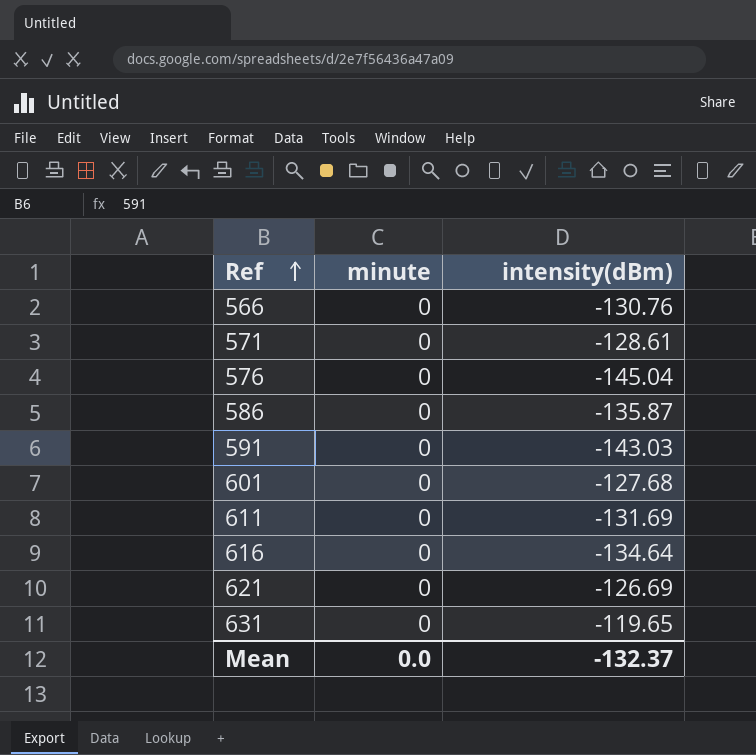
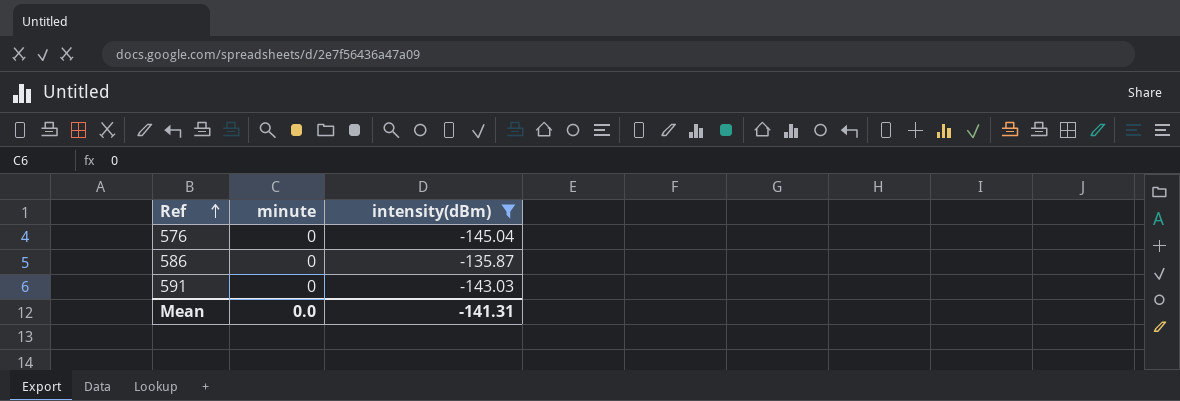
filter: none -> intensity(dBm) <= -135.87
Mean | intensity(dBm): -132.37 -> -141.31

